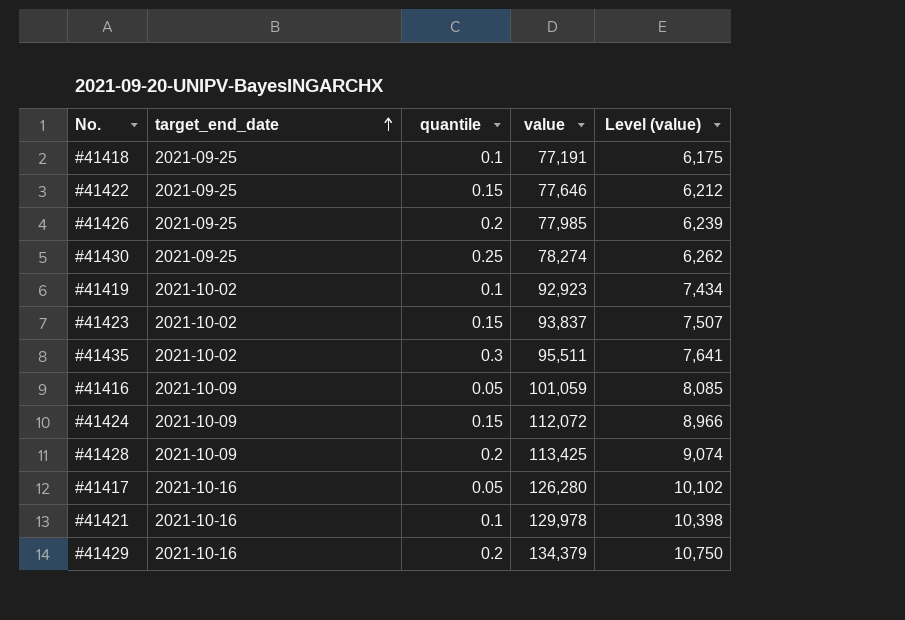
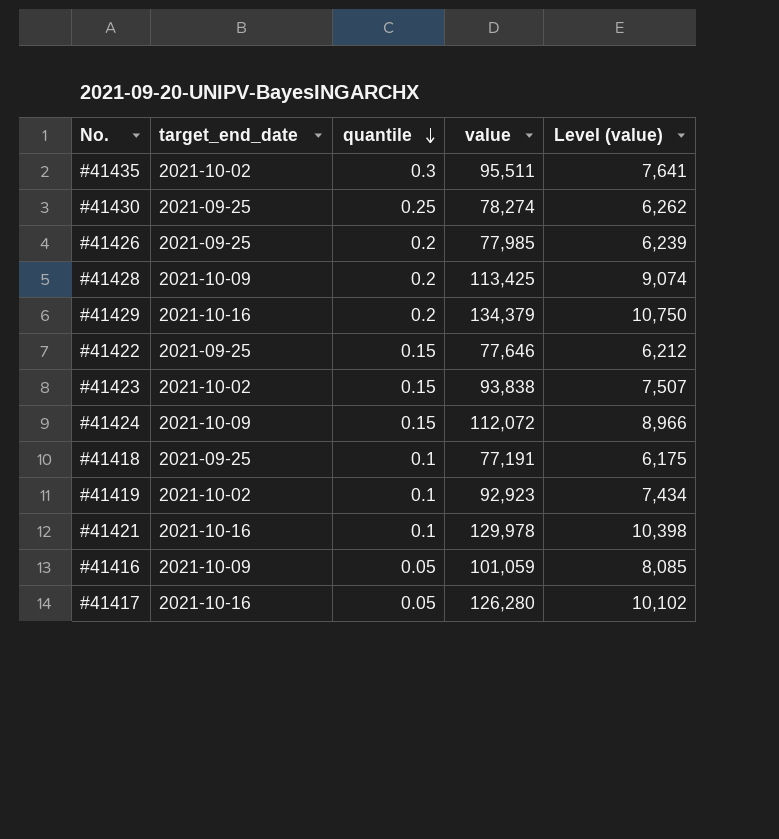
row order: target_end_date ascending -> quantile descending
#41423 | value: 93,837 -> 93,838

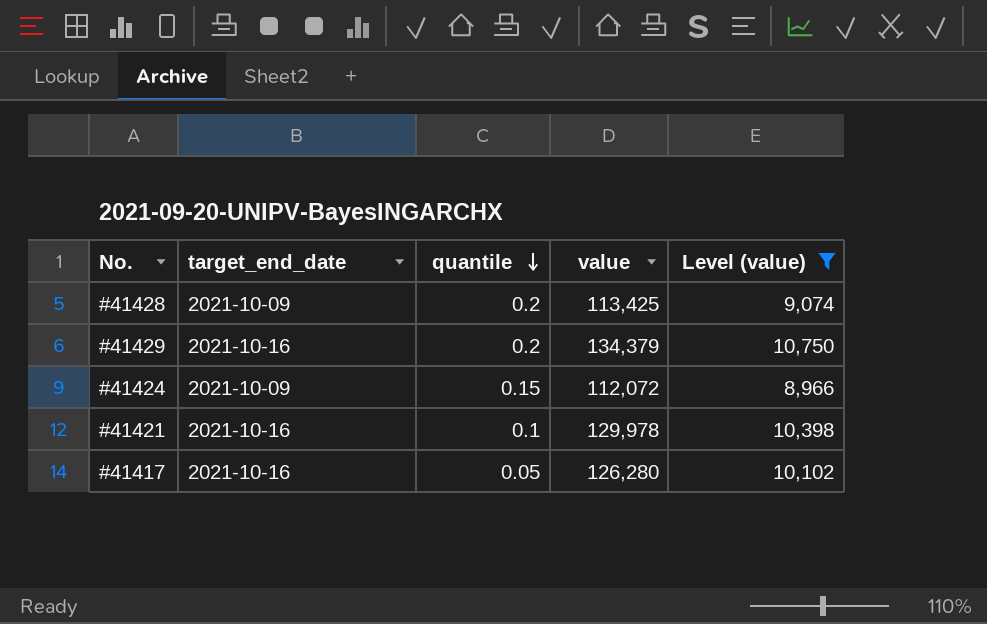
filter: none -> Level (value) >= 8,966

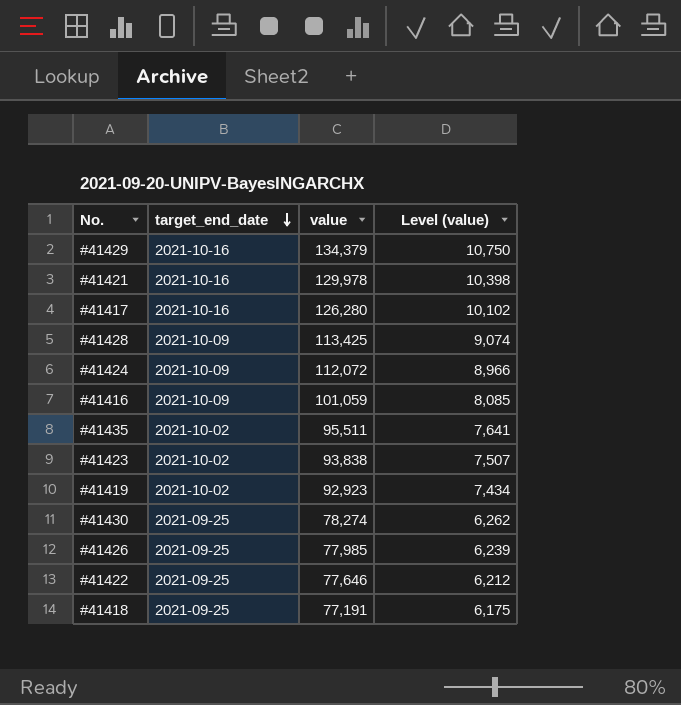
filter: Level (value) >= 8,966 -> none
row order: quantile descending -> target_end_date descending
column quantile | position: 3 -> none

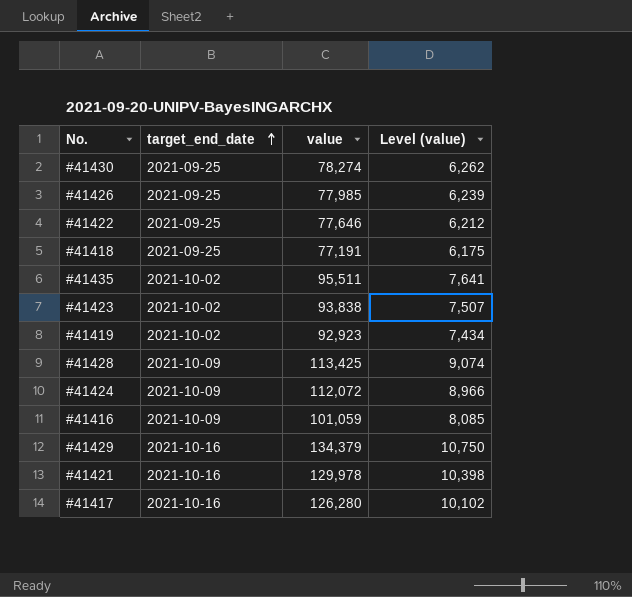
row order: target_end_date descending -> target_end_date ascending

